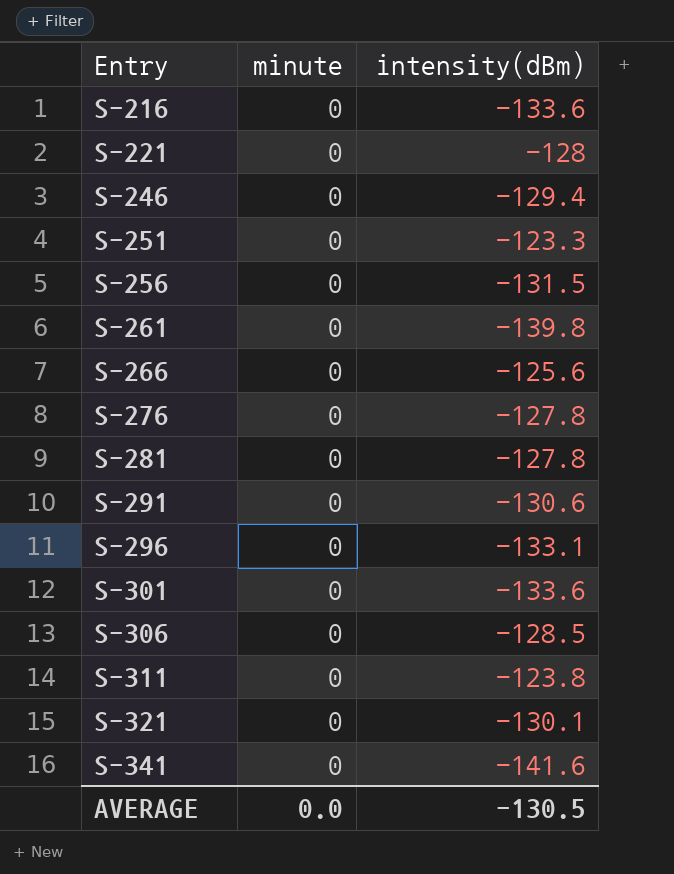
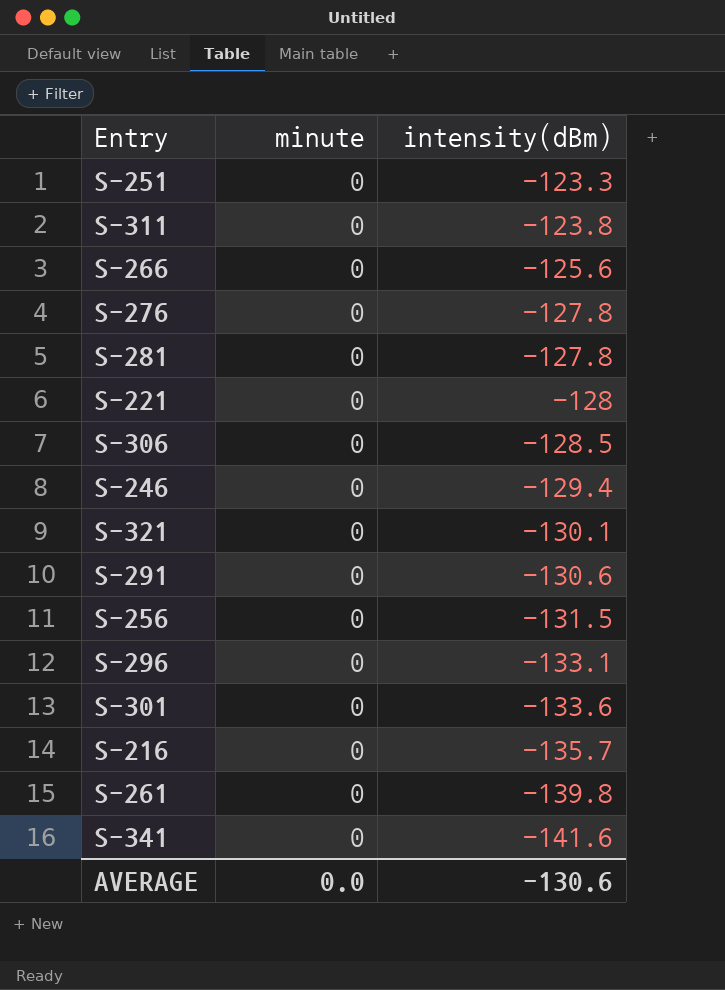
row order: Entry ascending -> intensity(dBm) descending
S-216 | intensity(dBm): -133.6 -> -135.7
AVERAGE | intensity(dBm): -130.5 -> -130.6

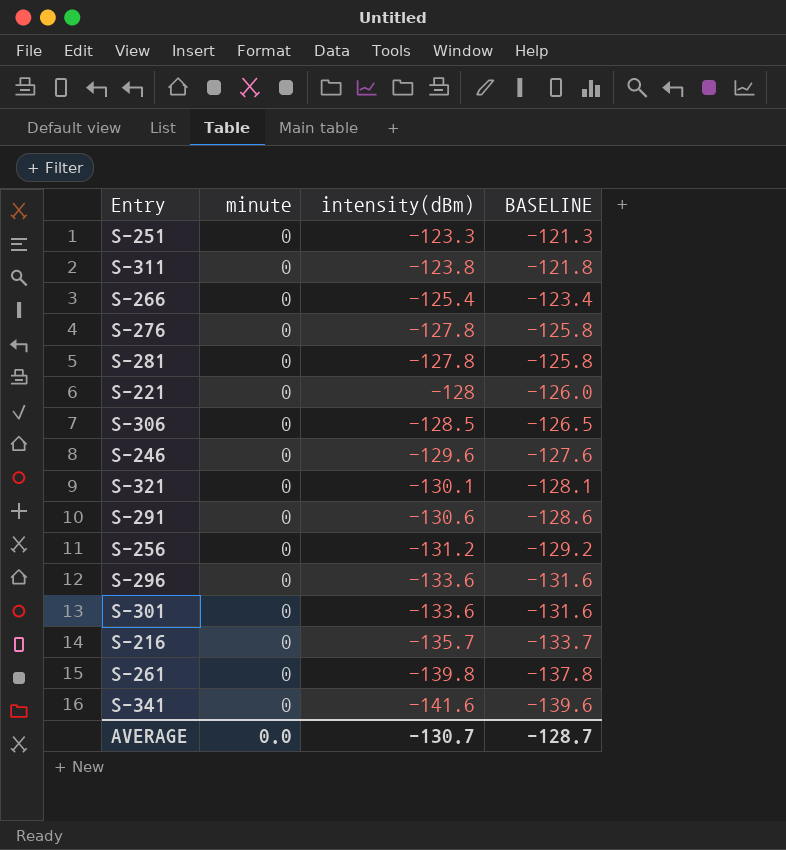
column BASELINE | formula: none -> [intensity(dBm)] + 2
S-266 | intensity(dBm): -125.6 -> -125.4
S-246 | intensity(dBm): -129.4 -> -129.6
S-256 | intensity(dBm): -131.5 -> -131.2
S-296 | intensity(dBm): -133.1 -> -133.6
AVERAGE | intensity(dBm): -130.6 -> -130.7

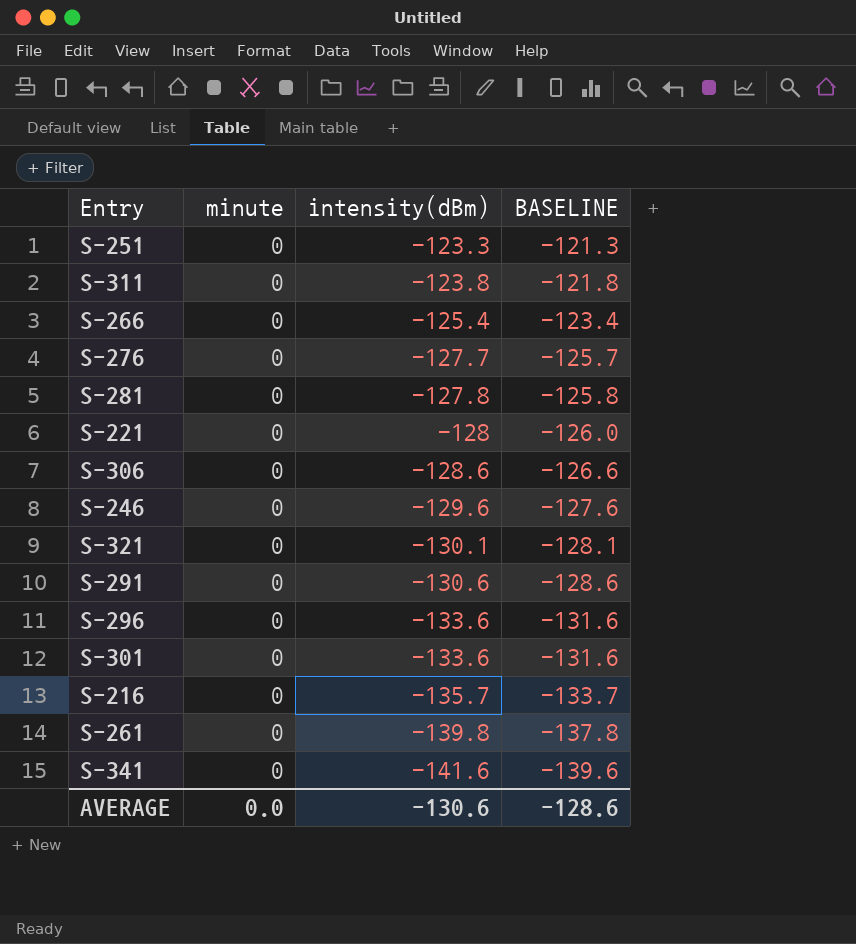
row S-256: 0 | -131.2 | -129.2 -> none
S-276 | intensity(dBm): -127.8 -> -127.7
S-276 | BASELINE: -125.8 -> -125.7
S-306 | intensity(dBm): -128.5 -> -128.6
S-306 | BASELINE: -126.5 -> -126.6
AVERAGE | intensity(dBm): -130.7 -> -130.6
AVERAGE | BASELINE: -128.7 -> -128.6

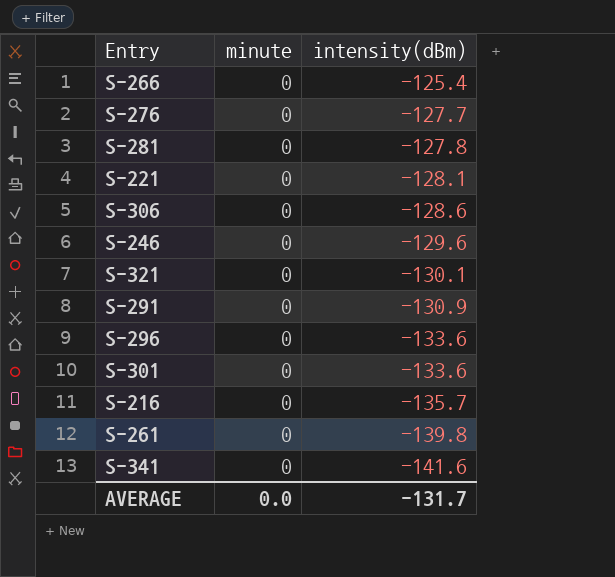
column BASELINE | formula: [intensity(dBm)] + 2 -> none
row S-251: 0 | -123.3 | -121.3 -> none
row S-311: 0 | -123.8 | -121.8 -> none
S-221 | intensity(dBm): -128 -> -128.1
S-291 | intensity(dBm): -130.6 -> -130.9
AVERAGE | intensity(dBm): -130.6 -> -131.7

